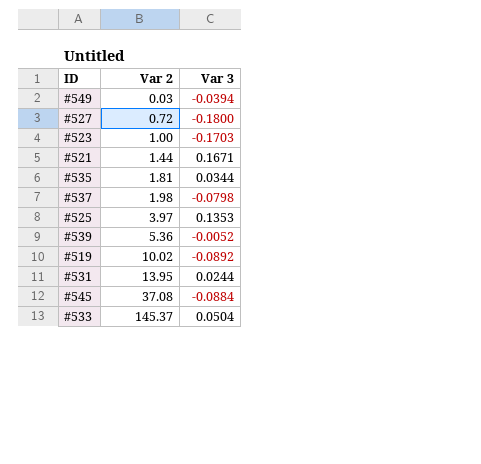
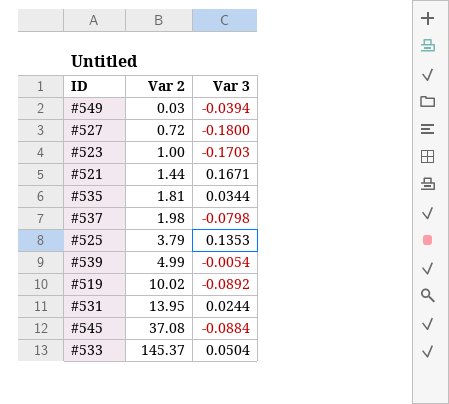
#525 | Var 2: 3.97 -> 3.79
#539 | Var 2: 5.36 -> 4.99
#539 | Var 3: -0.0052 -> -0.0054

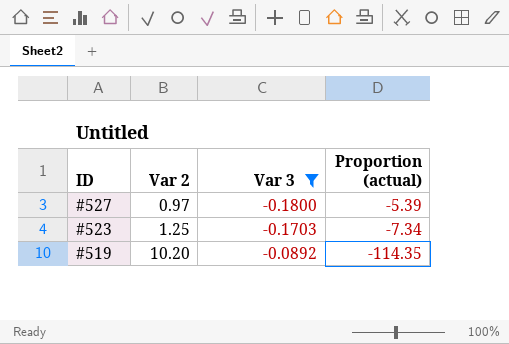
filter: none -> Var 3 <= -0.0892
column Proportion (actual) | formula: none -> [Var 2] / [Var 3]
#527 | Var 2: 0.72 -> 0.97
#523 | Var 2: 1.00 -> 1.25
#519 | Var 2: 10.02 -> 10.20

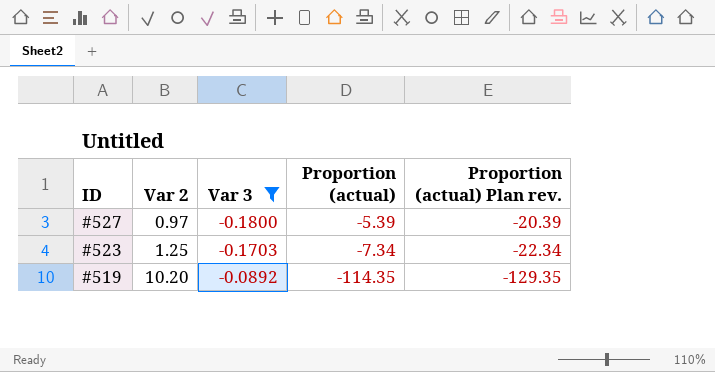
column Proportion (actual) Plan rev. | formula: none -> [Proportion (actual)] - 15

